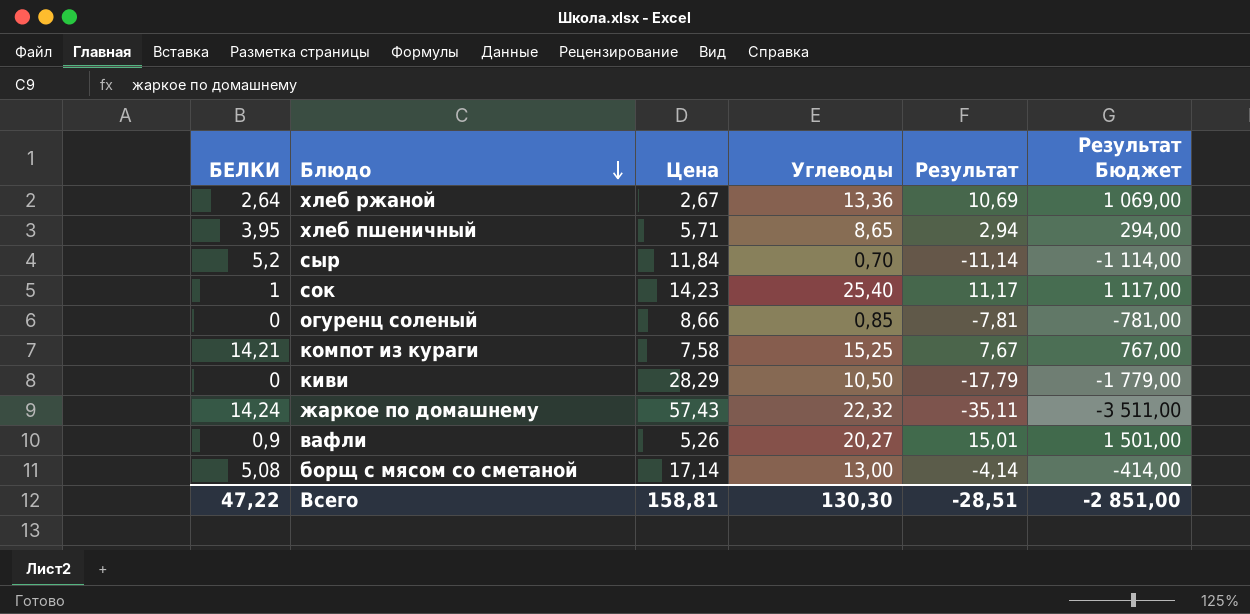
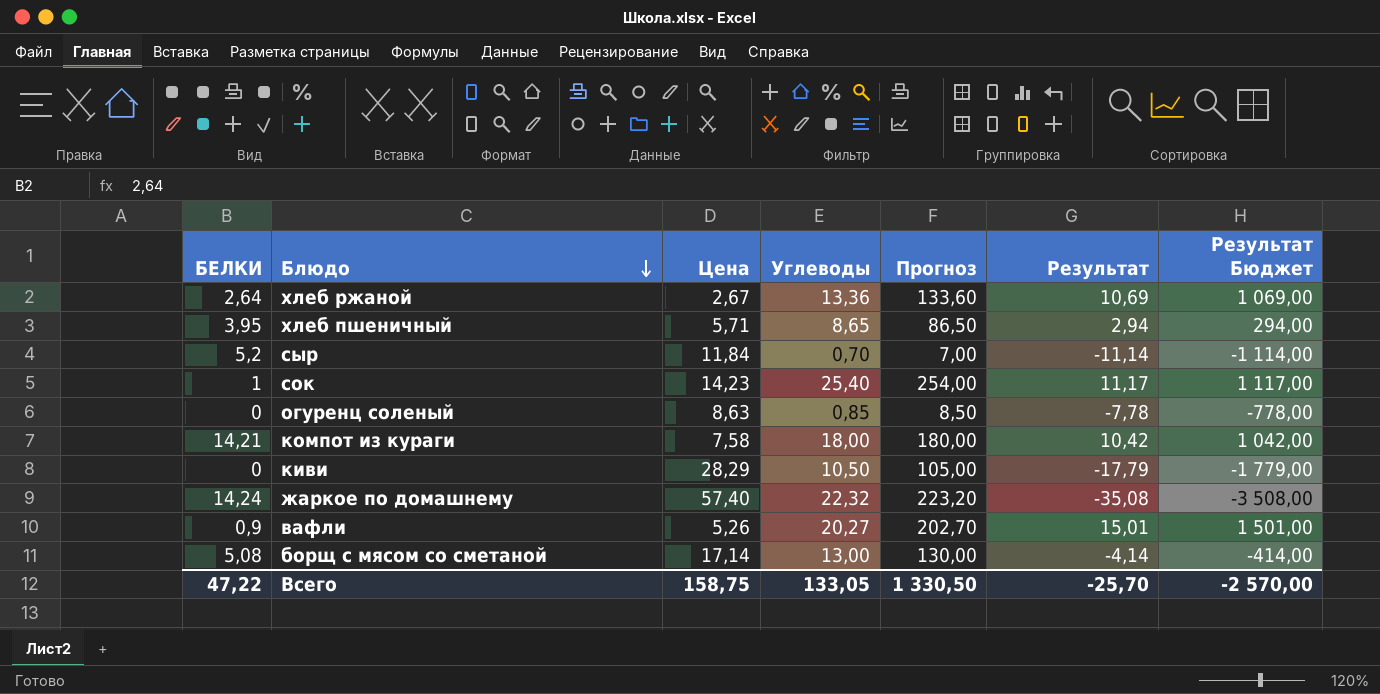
column Прогноз | formula: none -> [Углеводы] * 10
огуренц соленый | Цена: 8,66 -> 8,63
огуренц соленый | Результат: -7,81 -> -7,78
огуренц соленый | Результат Бюджет: -781,00 -> -778,00
компот из кураги | Углеводы: 15,25 -> 18,00
компот из кураги | Результат: 7,67 -> 10,42
компот из кураги | Результат Бюджет: 767,00 -> 1 042,00
жаркое по домашнему | Цена: 57,43 -> 57,40
жаркое по домашнему | Результат: -35,11 -> -35,08
жаркое по домашнему | Результат Бюджет: -3 511,00 -> -3 508,00
Всего | Цена: 158,81 -> 158,75
Всего | Углеводы: 130,30 -> 133,05
Всего | Результат: -28,51 -> -25,70
Всего | Результат Бюджет: -2 851,00 -> -2 570,00

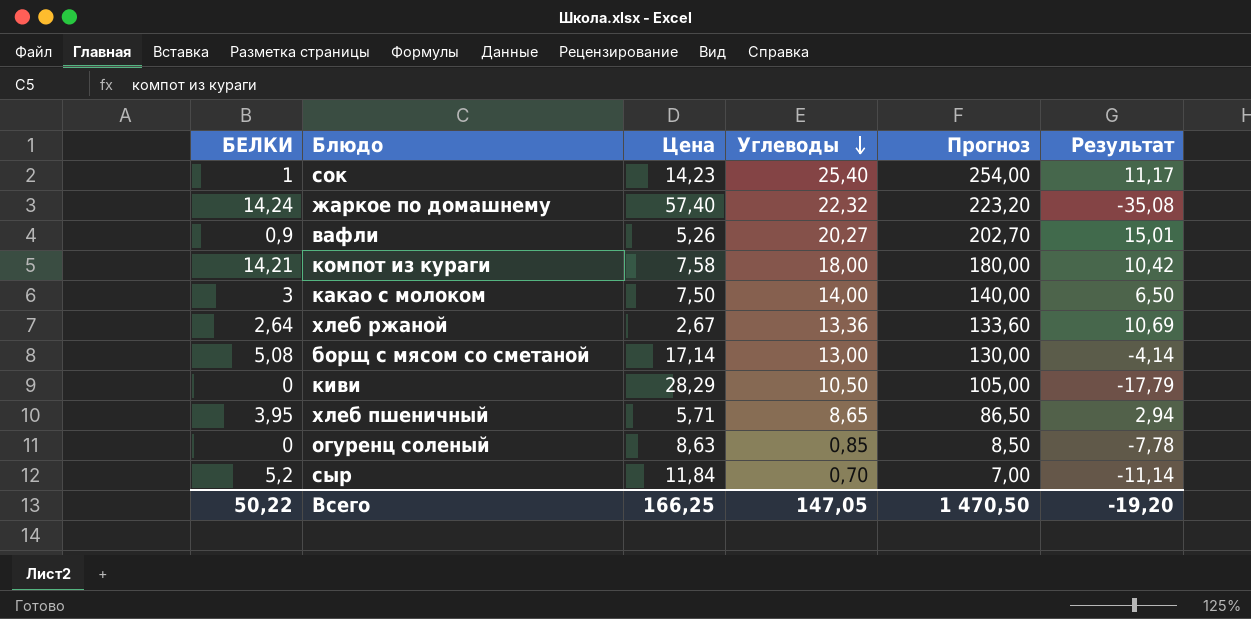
row order: Блюдо descending -> Углеводы descending
column Результат Бюджет | formula: [Результат] * 100 -> none
row какао с молоком: none -> 3 | 7,50 | 14,00 | 140,00 | 6,50
Всего | БЕЛКИ: 47,22 -> 50,22
Всего | Цена: 158,75 -> 166,25
Всего | Углеводы: 133,05 -> 147,05
Всего | Прогноз: 1 330,50 -> 1 470,50
Всего | Результат: -25,70 -> -19,20

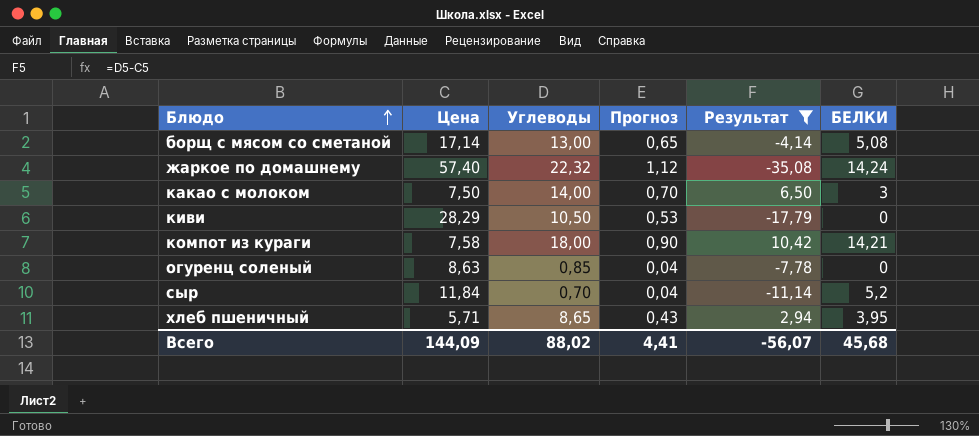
filter: none -> Результат <= 10,42
row order: Углеводы descending -> Блюдо ascending
column Прогноз | formula: [Углеводы] * 10 -> [Углеводы] * 0,05
column БЕЛКИ | position: 1 -> 6
Всего | Цена: 166,25 -> 144,09
Всего | Углеводы: 147,05 -> 88,02
Всего | Прогноз: 1 470,50 -> 4,41
Всего | Результат: -19,20 -> -56,07
Всего | БЕЛКИ: 50,22 -> 45,68

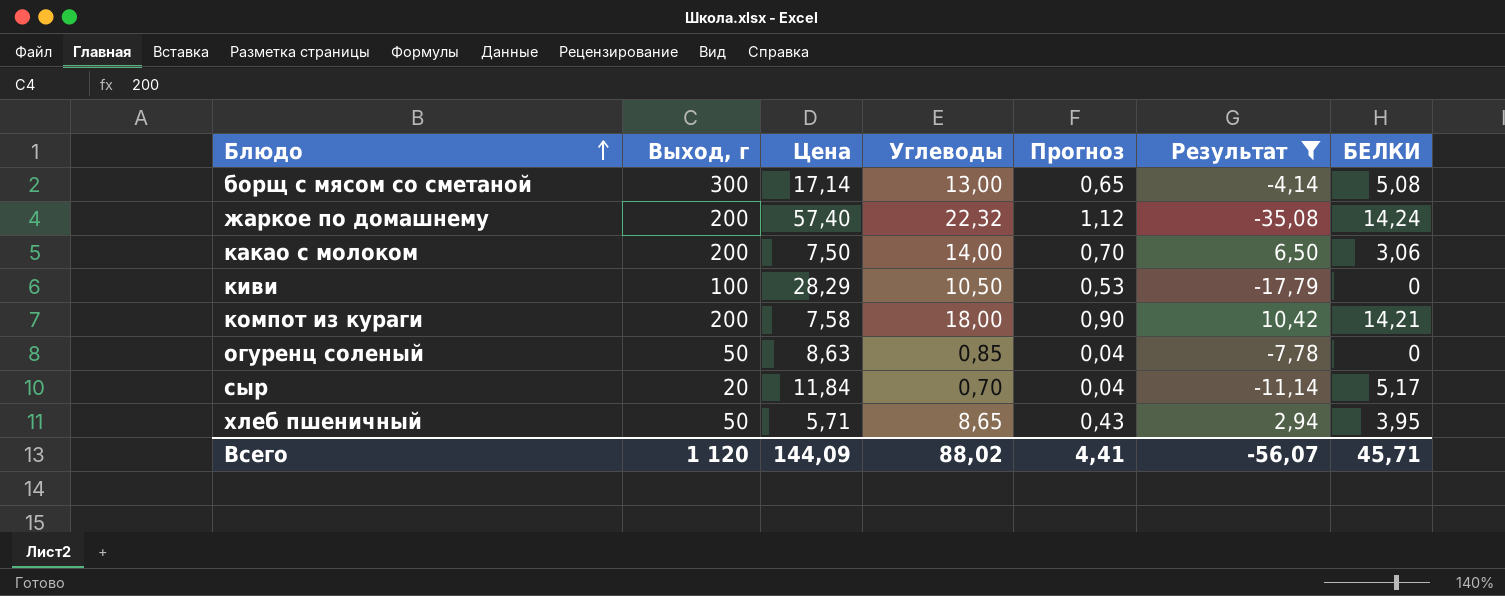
column Выход, г | position: none -> 2
какао с молоком | БЕЛКИ: 3 -> 3,06
сыр | БЕЛКИ: 5,2 -> 5,17
Всего | БЕЛКИ: 45,68 -> 45,71

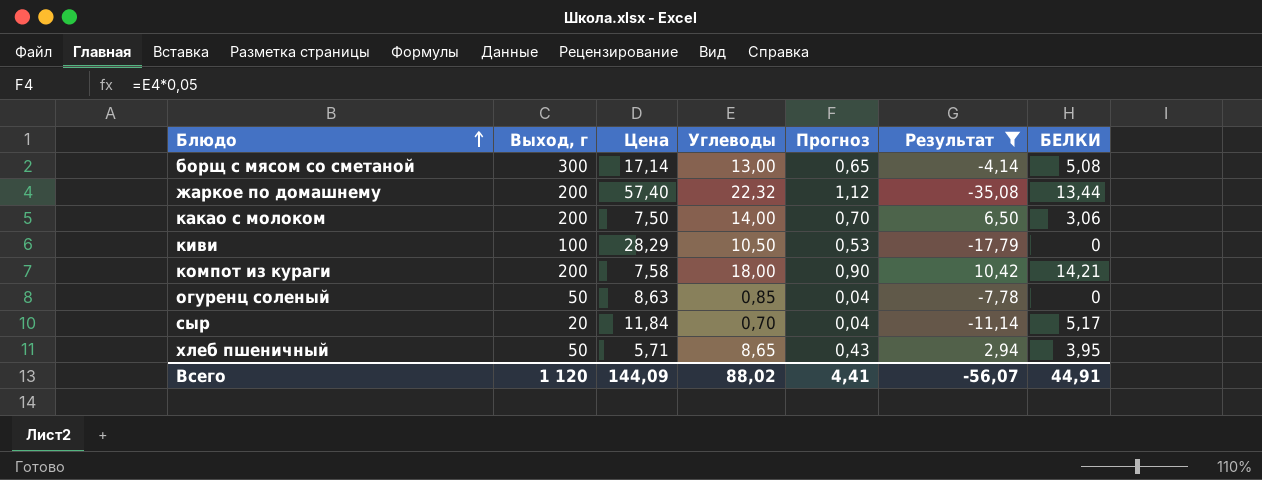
жаркое по домашнему | БЕЛКИ: 14,24 -> 13,44
Всего | БЕЛКИ: 45,71 -> 44,91

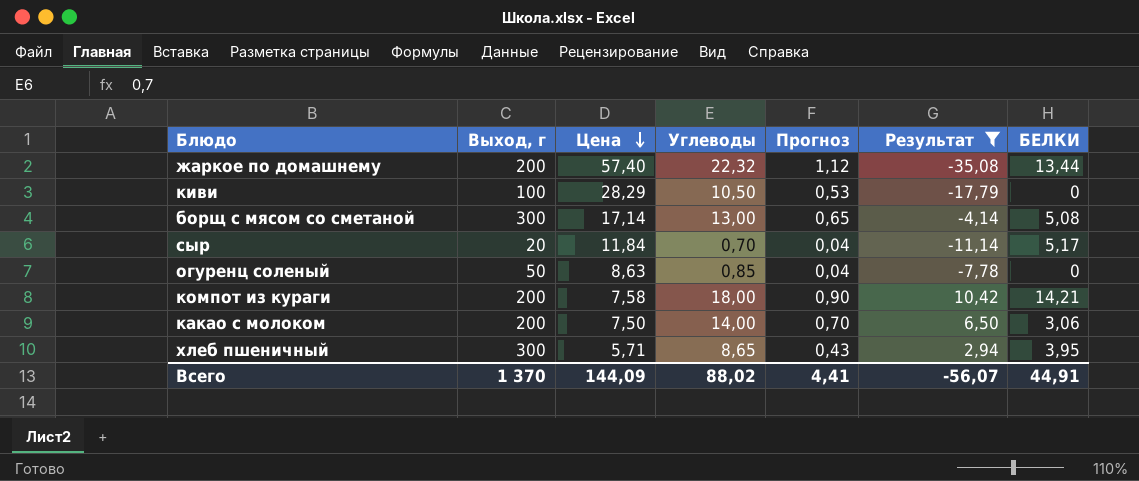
row order: Блюдо ascending -> Цена descending
хлеб пшеничный | Выход, г: 50 -> 300
Всего | Выход, г: 1 120 -> 1 370

